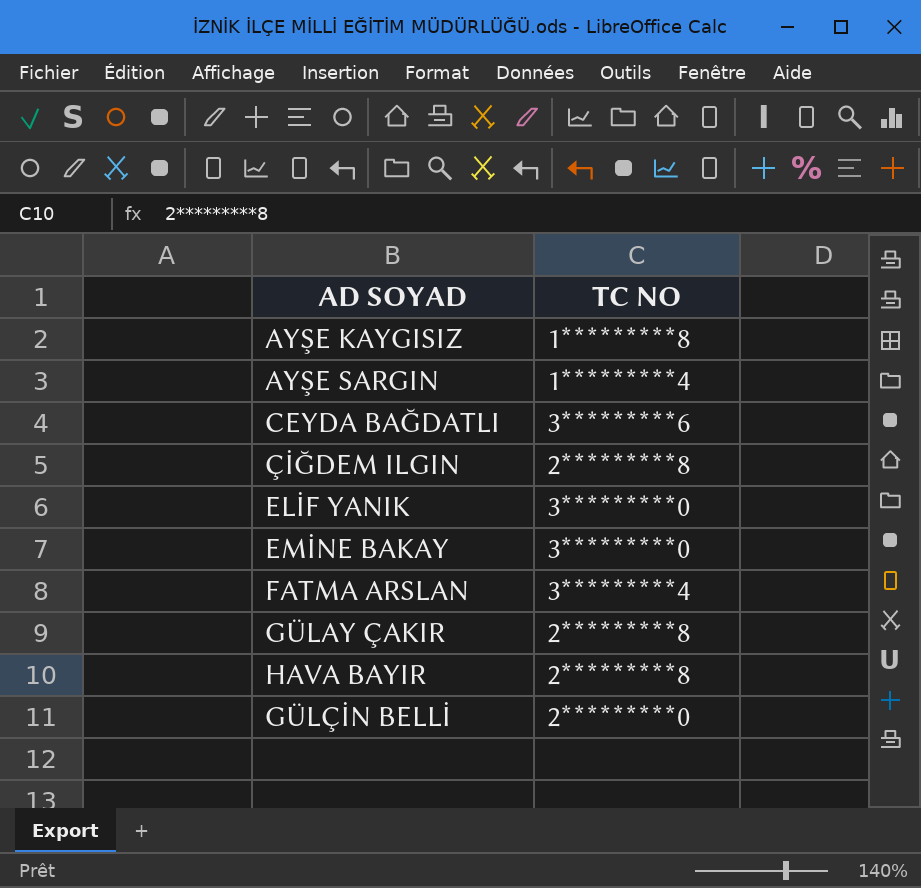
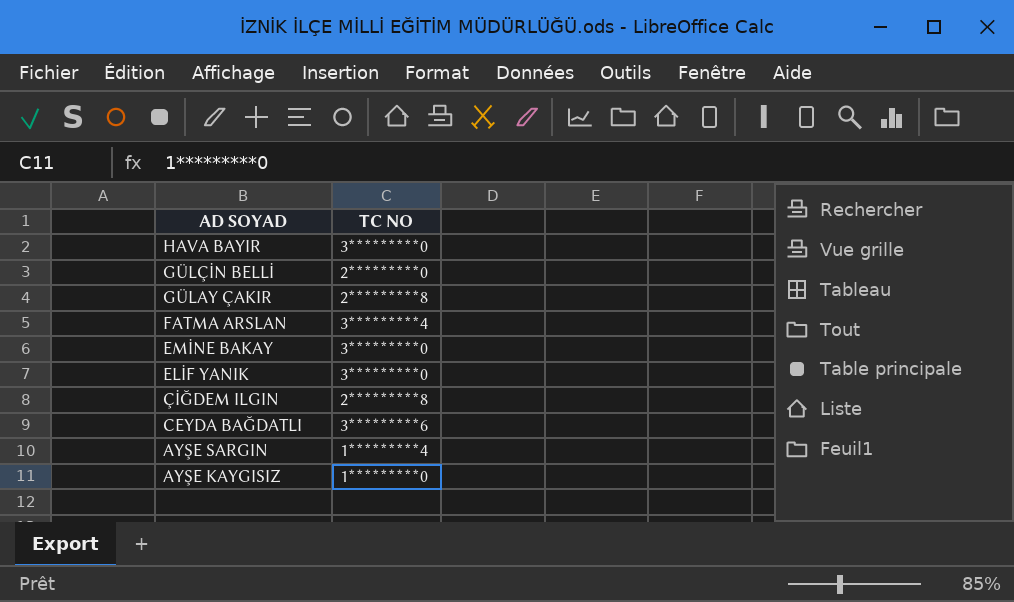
row order: none -> AD SOYAD descending
HAVA BAYIR | TC NO: 2*********8 -> 3*********0
AYŞE KAYGISIZ | TC NO: 1*********8 -> 1*********0

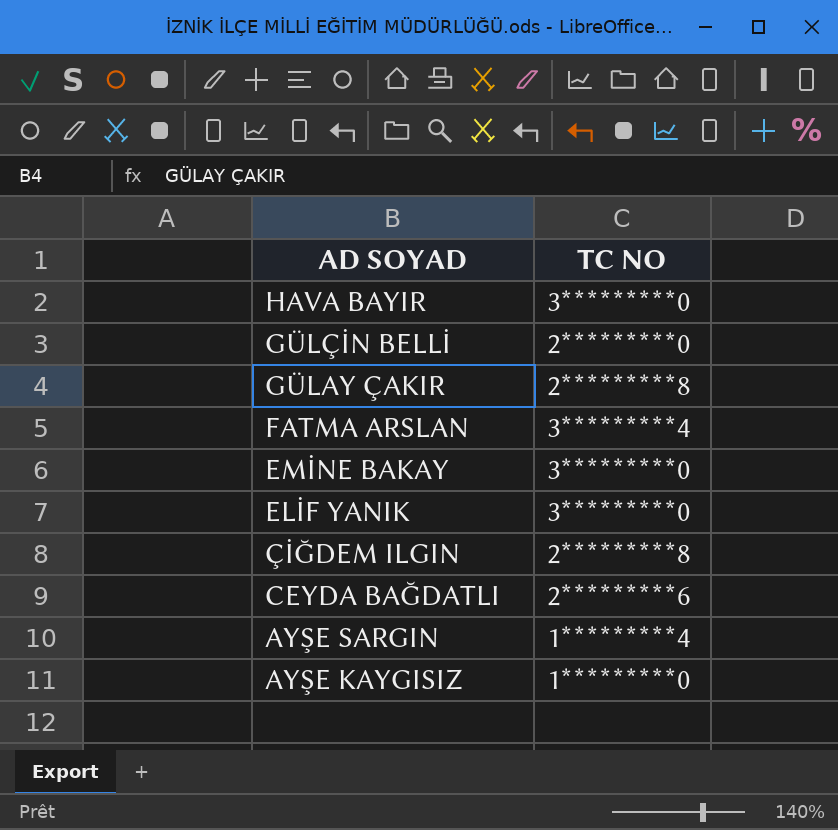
CEYDA BAĞDATLI | TC NO: 3*********6 -> 2*********6

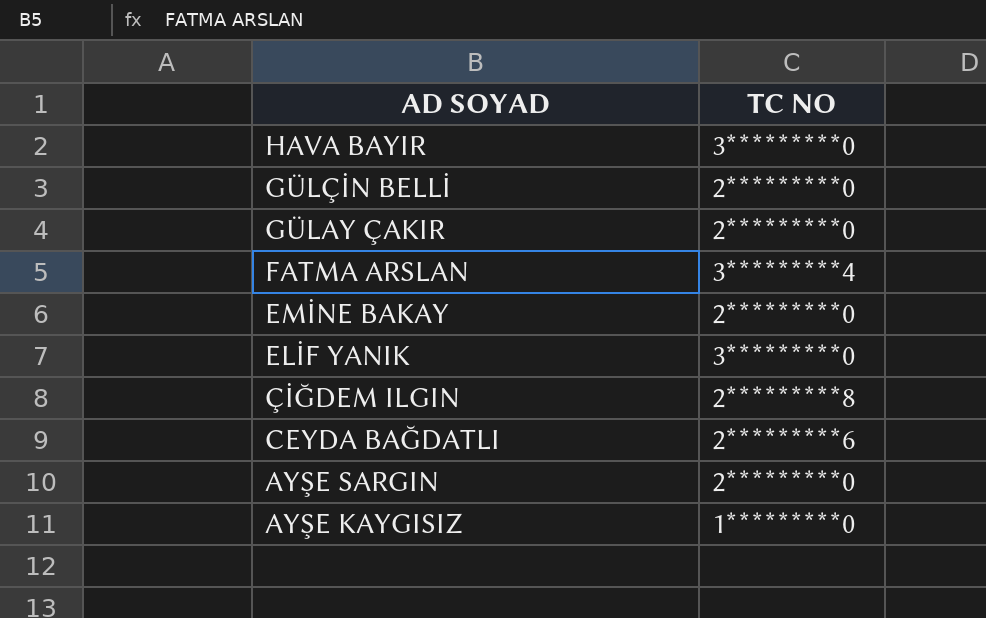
GÜLAY ÇAKIR | TC NO: 2*********8 -> 2*********0
EMİNE BAKAY | TC NO: 3*********0 -> 2*********0
AYŞE SARGIN | TC NO: 1*********4 -> 2*********0

